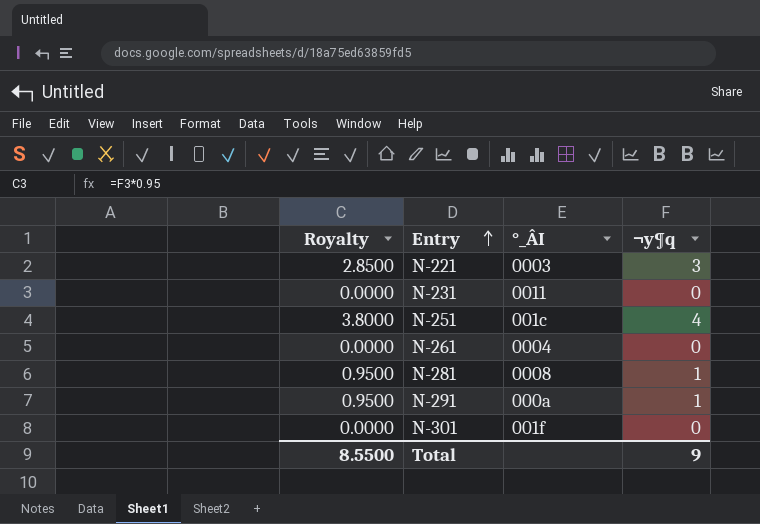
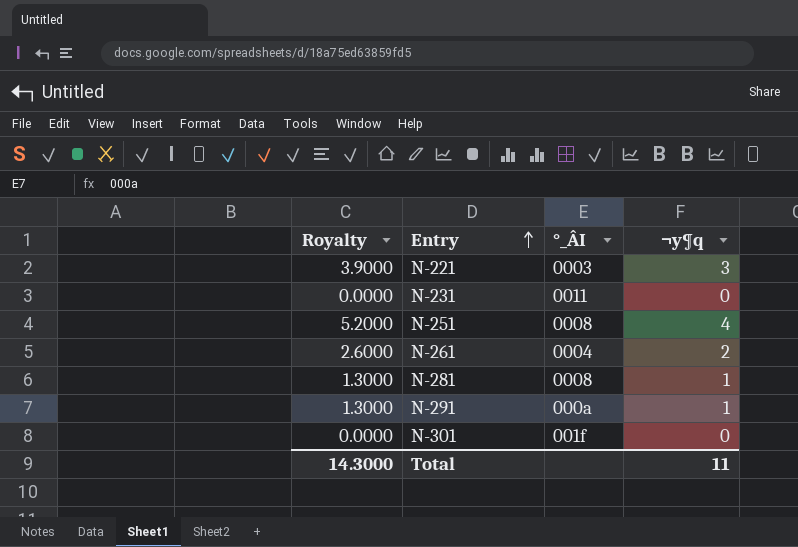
column Royalty | formula: [¬y¶q] * 0.95 -> [¬y¶q] * 1.3
N-251 | °_ÂI: 001c -> 0008
N-261 | ¬y¶q: 0 -> 2
Total | Royalty: 8.5500 -> 14.3000
Total | ¬y¶q: 9 -> 11

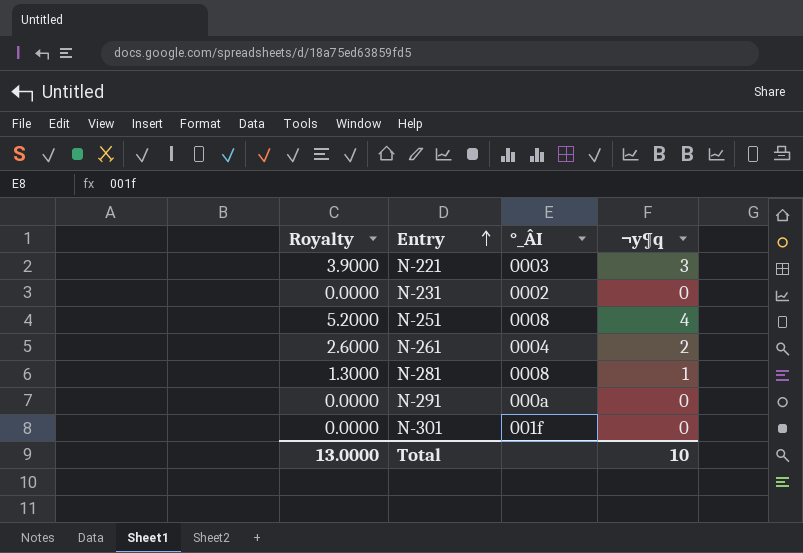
N-231 | °_ÂI: 0011 -> 0002
N-291 | Royalty: 1.3000 -> 0.0000
N-291 | ¬y¶q: 1 -> 0
Total | Royalty: 14.3000 -> 13.0000
Total | ¬y¶q: 11 -> 10

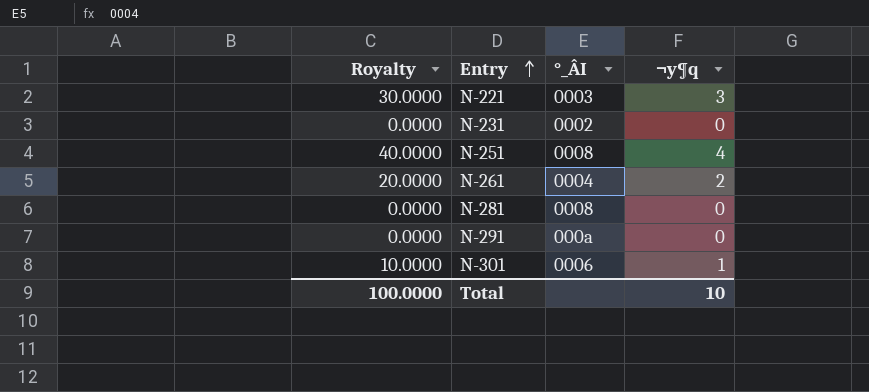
column Royalty | formula: [¬y¶q] * 1.3 -> [¬y¶q] * 10
N-281 | ¬y¶q: 1 -> 0
N-301 | °_ÂI: 001f -> 0006
N-301 | ¬y¶q: 0 -> 1
Total | Royalty: 13.0000 -> 100.0000

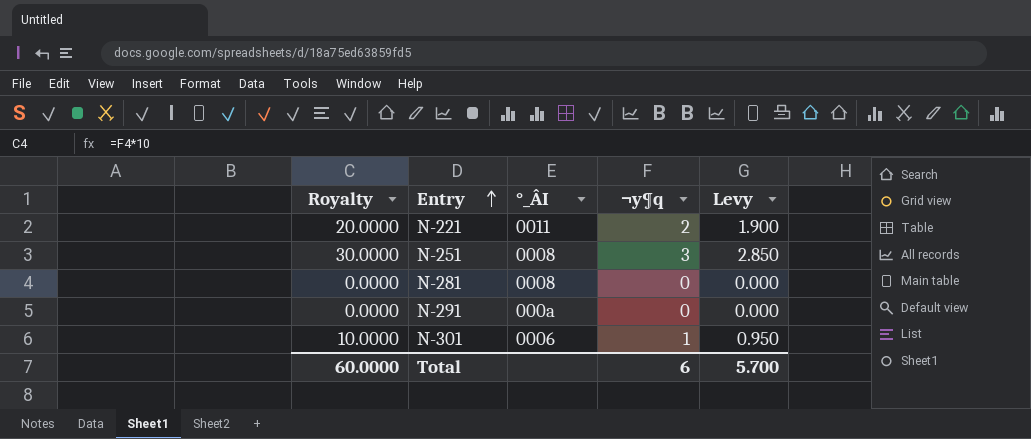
column Levy | formula: none -> [¬y¶q] * 0.95
row N-231: 0.0000 | 0002 | 0 -> none
row N-261: 20.0000 | 0004 | 2 -> none
N-221 | Royalty: 30.0000 -> 20.0000
N-221 | °_ÂI: 0003 -> 0011
N-221 | ¬y¶q: 3 -> 2
N-251 | Royalty: 40.0000 -> 30.0000
N-251 | ¬y¶q: 4 -> 3
Total | Royalty: 100.0000 -> 60.0000
Total | ¬y¶q: 10 -> 6

